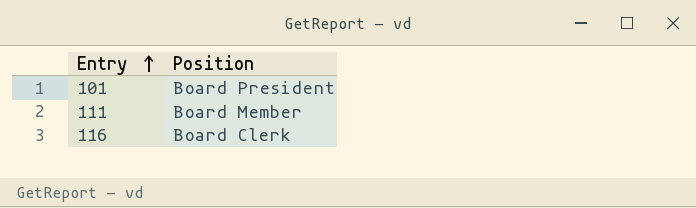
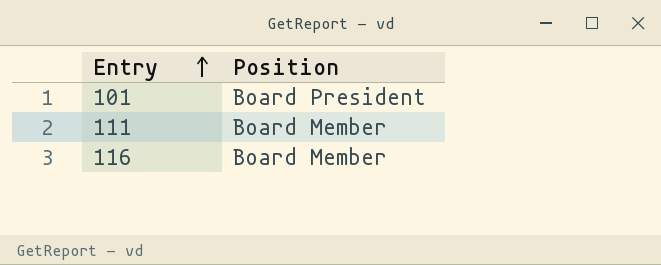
116 | Position: Board Clerk -> Board Member

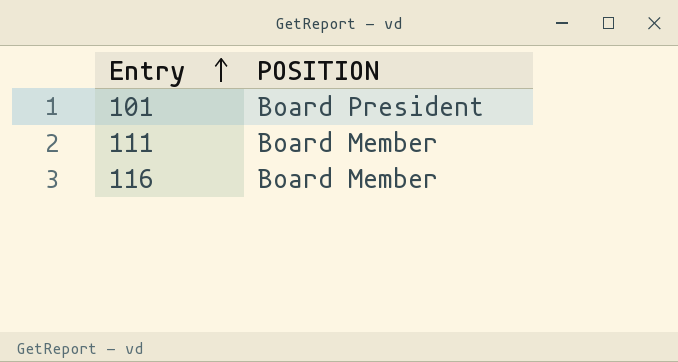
column name: Position -> POSITION

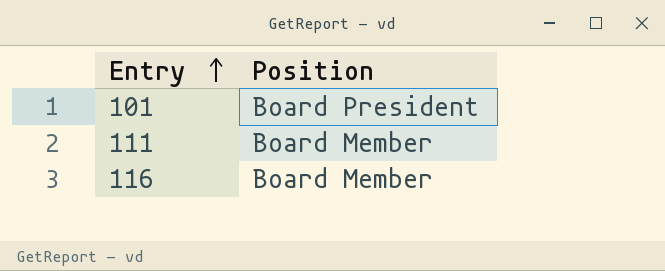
column name: POSITION -> Position

